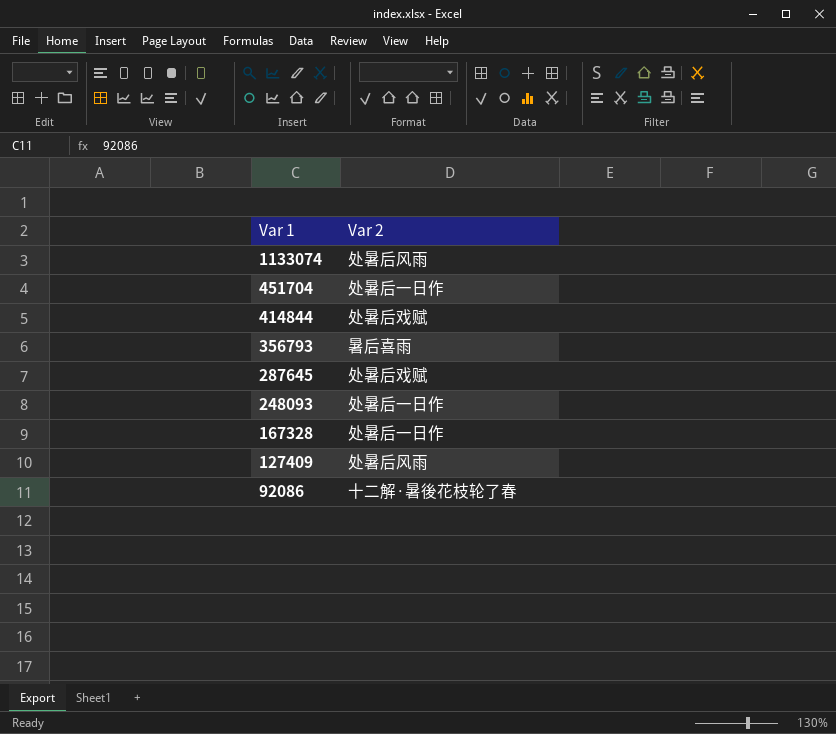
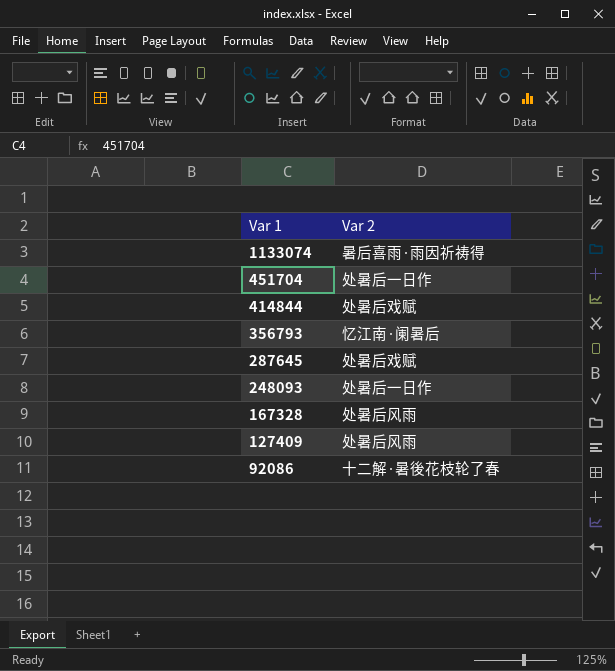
1133074 | Var 2: 处暑后风雨 -> 暑后喜雨·雨因祈祷得
356793 | Var 2: 暑后喜雨 -> 忆江南·阑暑后
167328 | Var 2: 处暑后一日作 -> 处暑后风雨

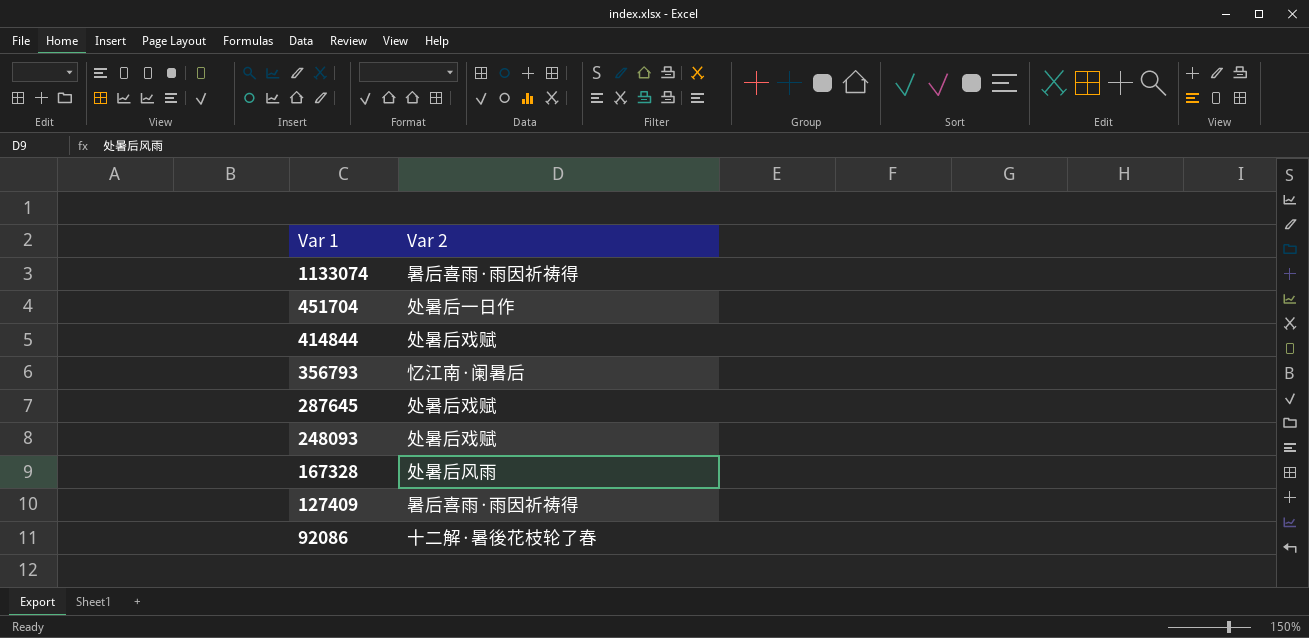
248093 | Var 2: 处暑后一日作 -> 处暑后戏赋
127409 | Var 2: 处暑后风雨 -> 暑后喜雨·雨因祈祷得

